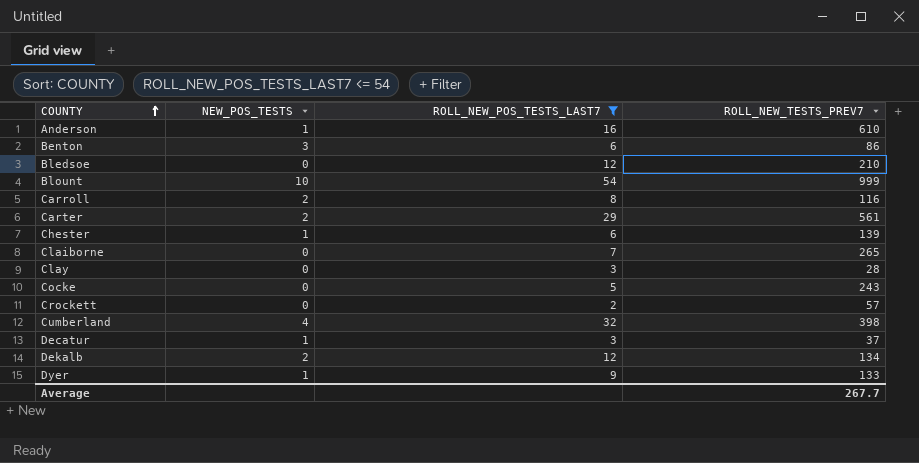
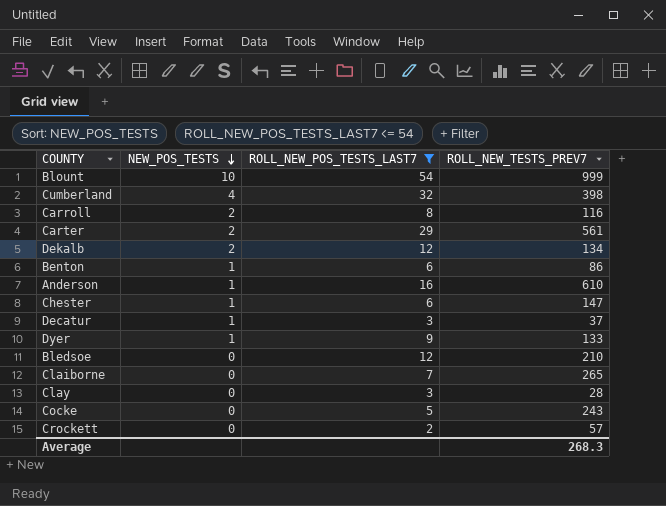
row order: COUNTY ascending -> NEW_POS_TESTS descending
Benton | NEW_POS_TESTS: 3 -> 1
Chester | ROLL_NEW_TESTS_PREV7: 139 -> 147
Average | ROLL_NEW_TESTS_PREV7: 267.7 -> 268.3

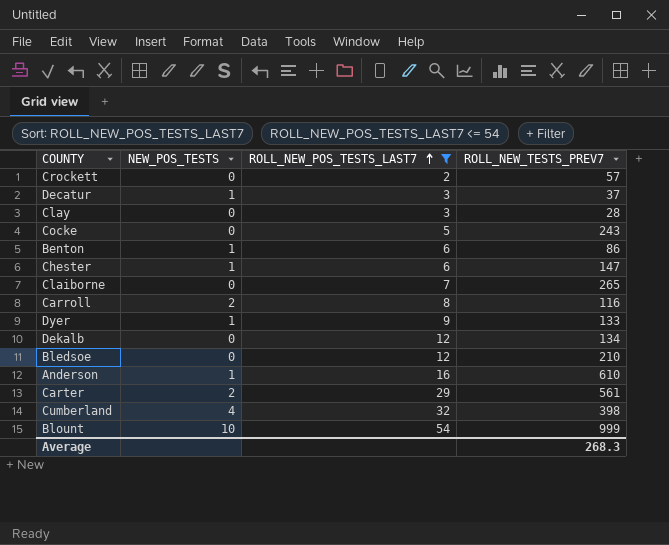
row order: NEW_POS_TESTS descending -> ROLL_NEW_POS_TESTS_LAST7 ascending
Dekalb | NEW_POS_TESTS: 2 -> 0

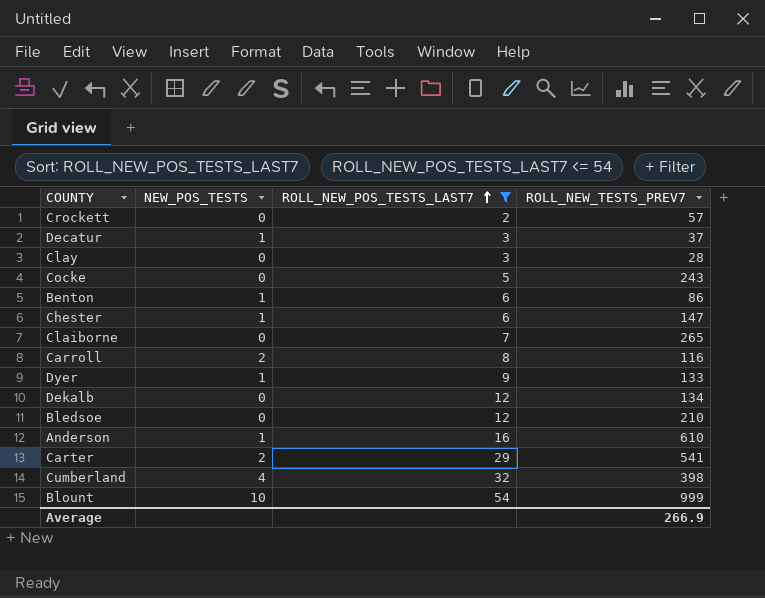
Carter | ROLL_NEW_TESTS_PREV7: 561 -> 541
Average | ROLL_NEW_TESTS_PREV7: 268.3 -> 266.9

